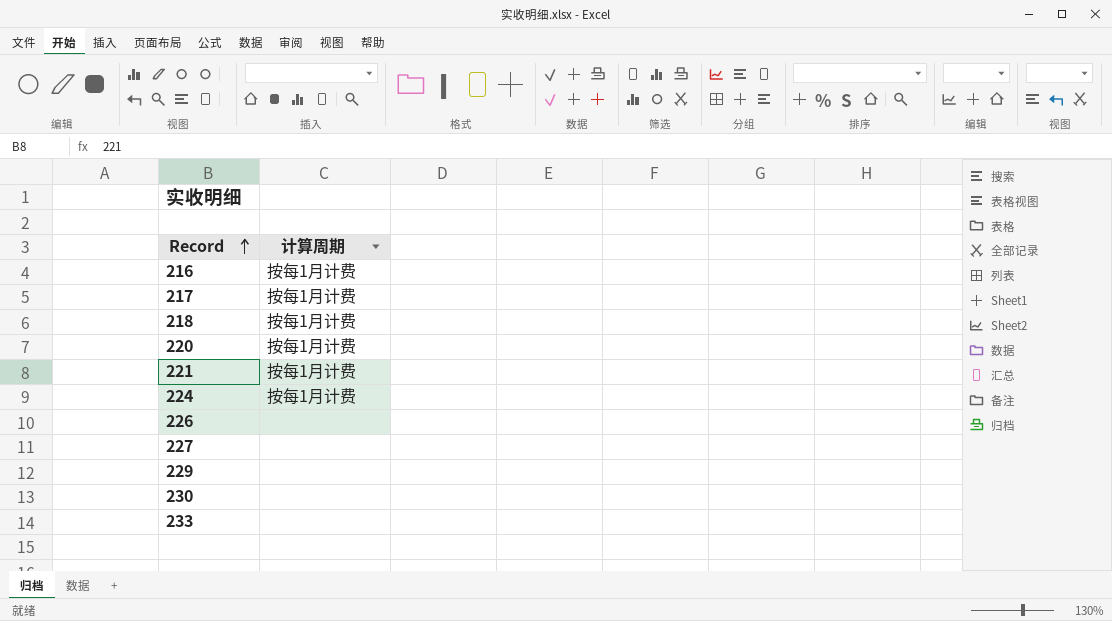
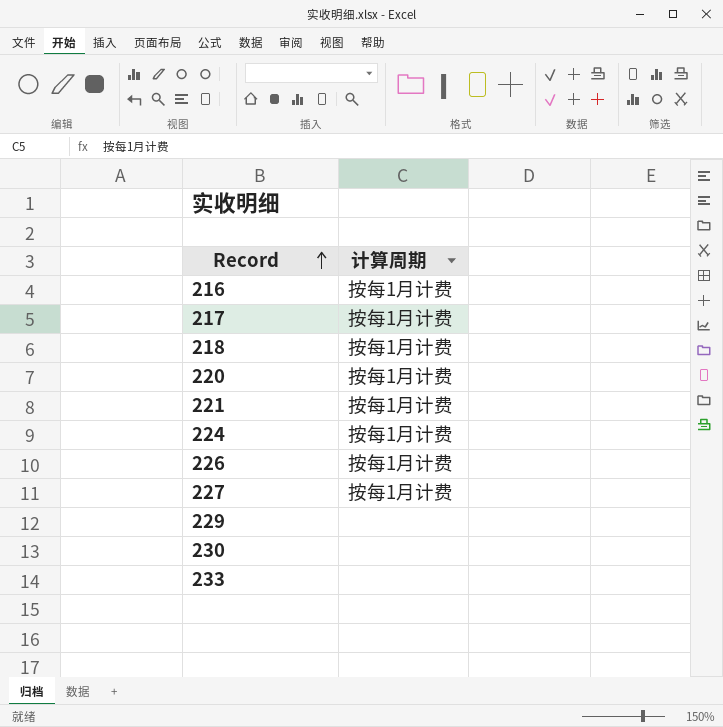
226 | 计算周期: none -> 按每1月计费
227 | 计算周期: none -> 按每1月计费

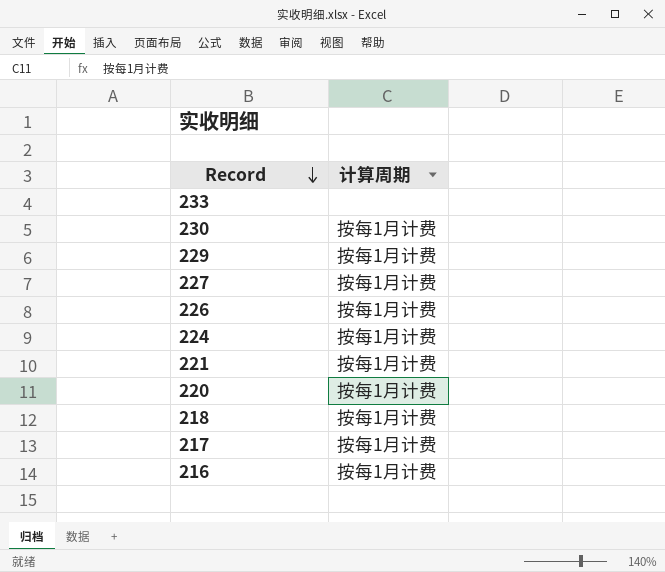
row order: Record ascending -> Record descending
230 | 计算周期: none -> 按每1月计费
229 | 计算周期: none -> 按每1月计费

